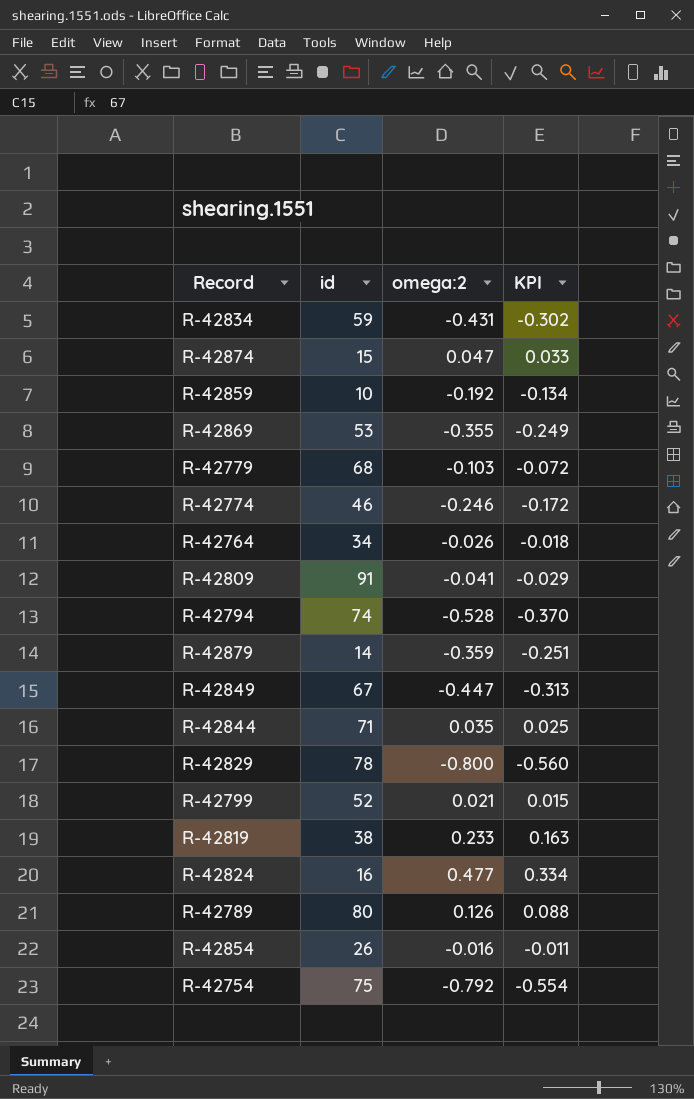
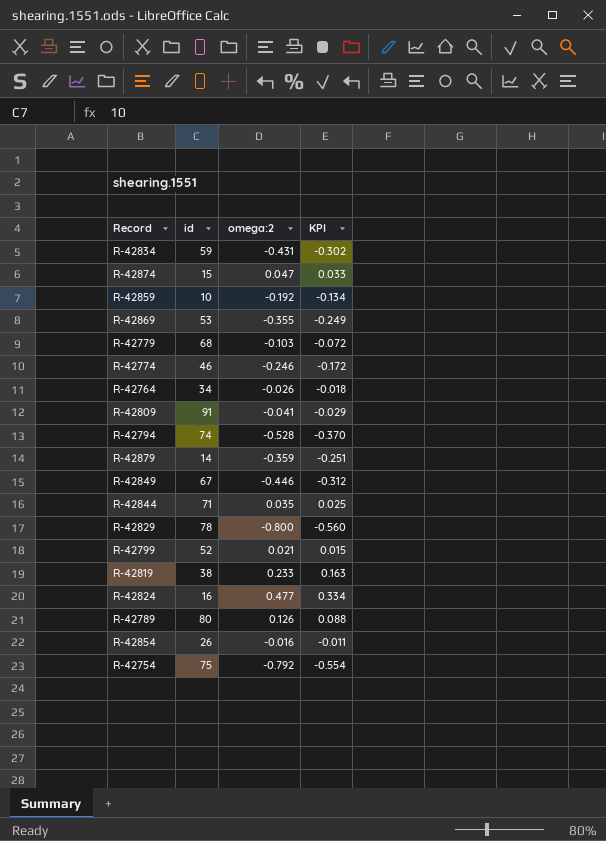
R-42849 | omega:2: -0.447 -> -0.446
R-42849 | KPI: -0.313 -> -0.312

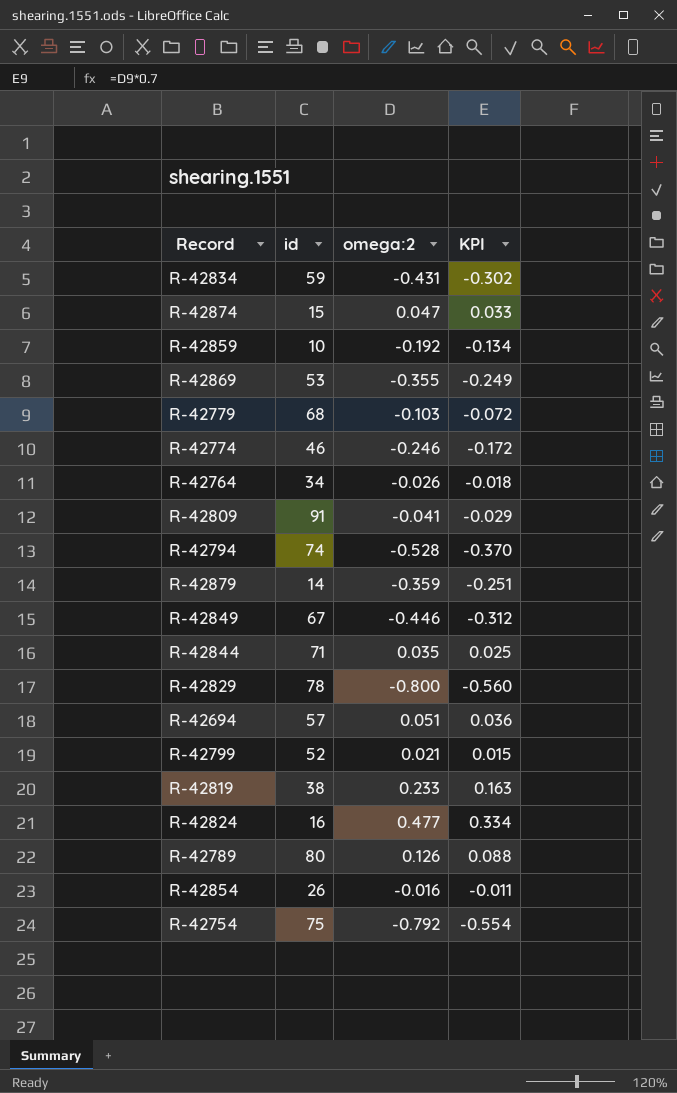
row R-42694: none -> 57 | 0.051 | 0.036

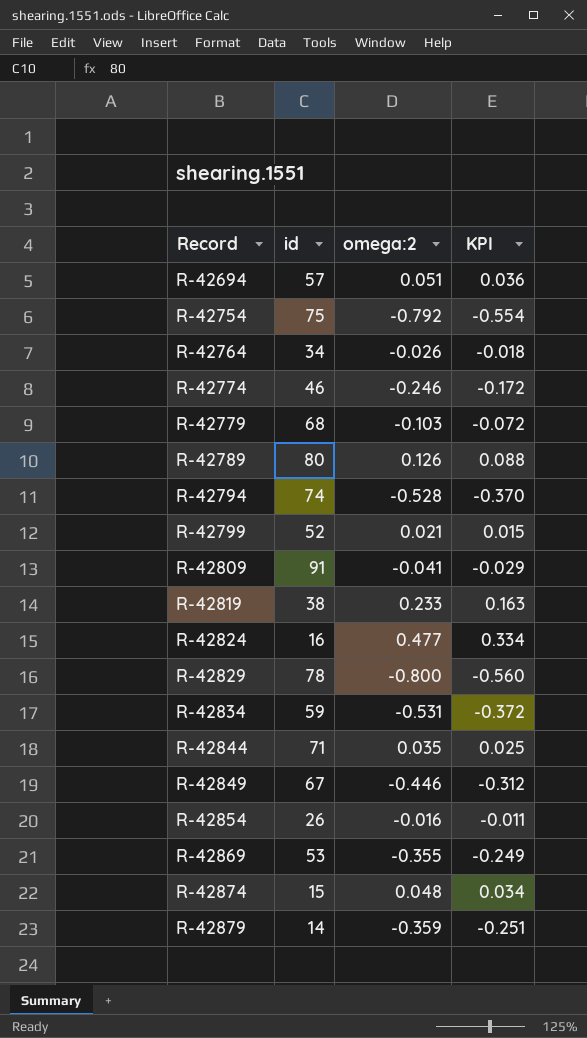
row order: none -> Record ascending
row R-42859: 10 | -0.192 | -0.134 -> none
R-42834 | omega:2: -0.431 -> -0.531
R-42834 | KPI: -0.302 -> -0.372
R-42874 | omega:2: 0.047 -> 0.048
R-42874 | KPI: 0.033 -> 0.034

